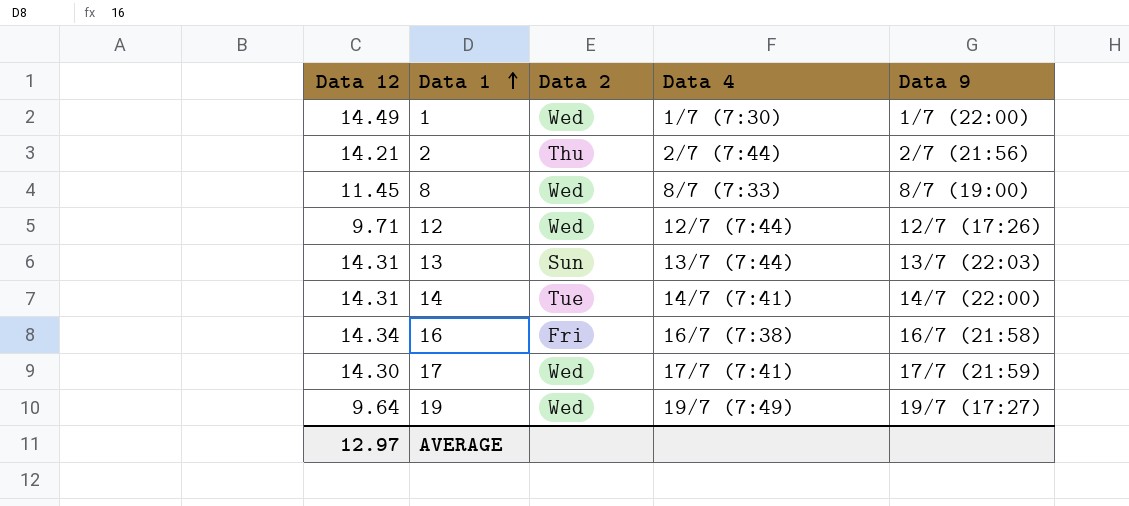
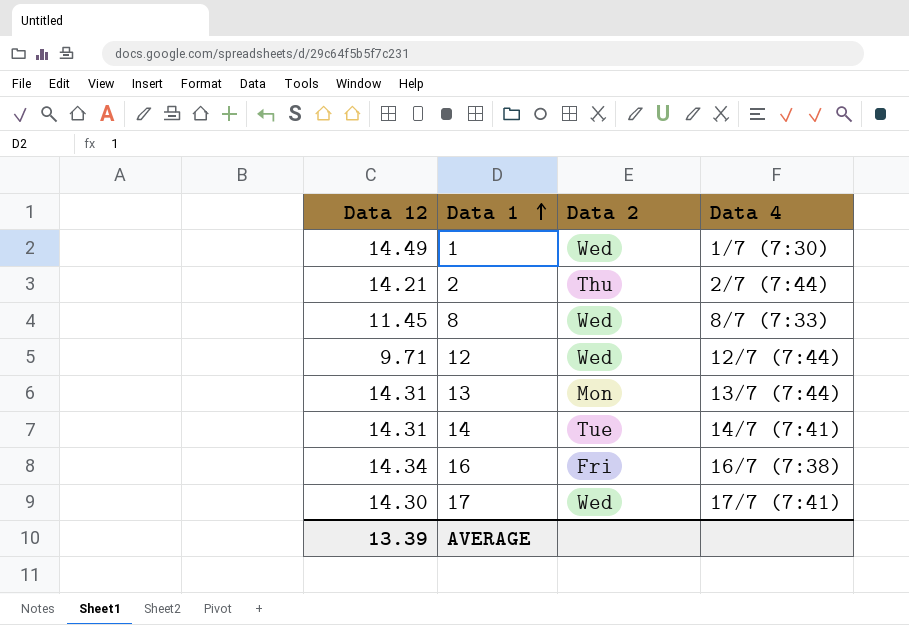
column Data 9 | position: 5 -> none
row 19: 9.64 | Wed | 19/7 (7:49) | 19/7 (17:27) -> none
13 | Data 2: Sun -> Mon
AVERAGE | Data 12: 12.97 -> 13.39

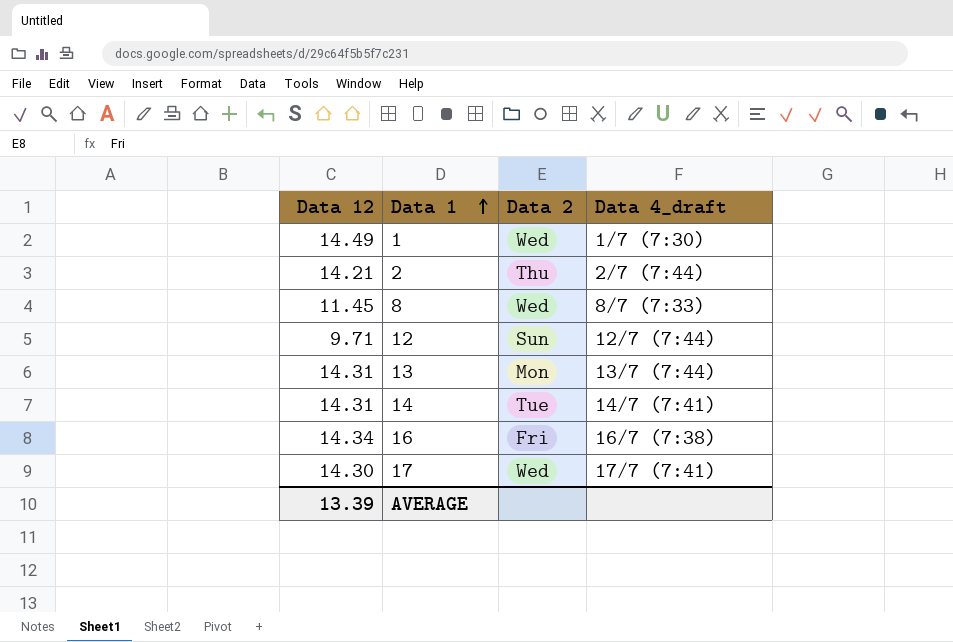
column name: Data 4 -> Data 4_draft
12 | Data 2: Wed -> Sun

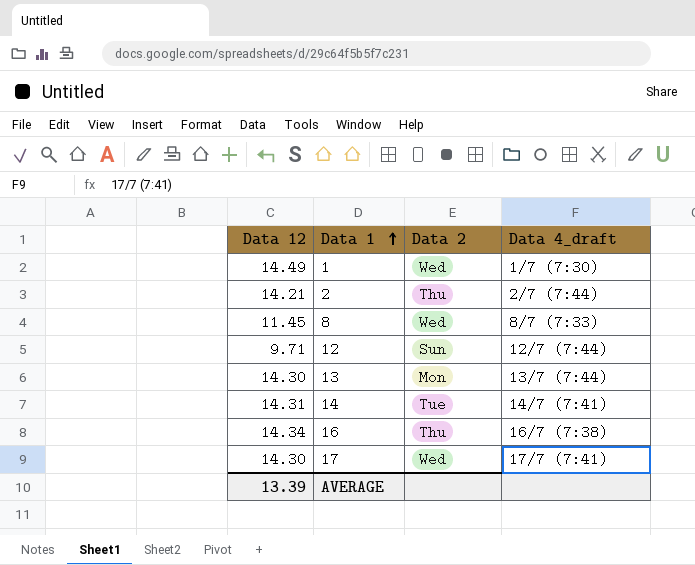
13 | Data 12: 14.31 -> 14.30
16 | Data 2: Fri -> Thu

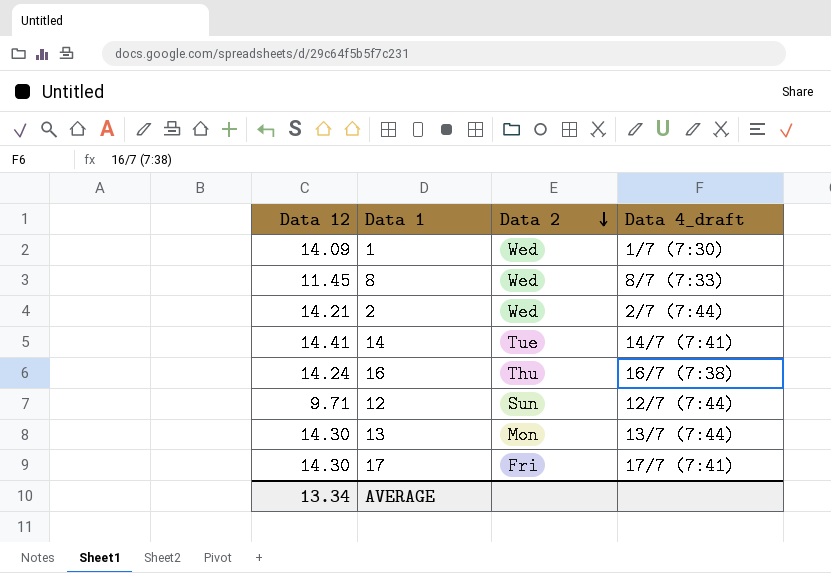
row order: Data 1 ascending -> Data 2 descending
1 | Data 12: 14.49 -> 14.09
2 | Data 2: Thu -> Wed
14 | Data 12: 14.31 -> 14.41
16 | Data 12: 14.34 -> 14.24
17 | Data 2: Wed -> Fri
AVERAGE | Data 12: 13.39 -> 13.34

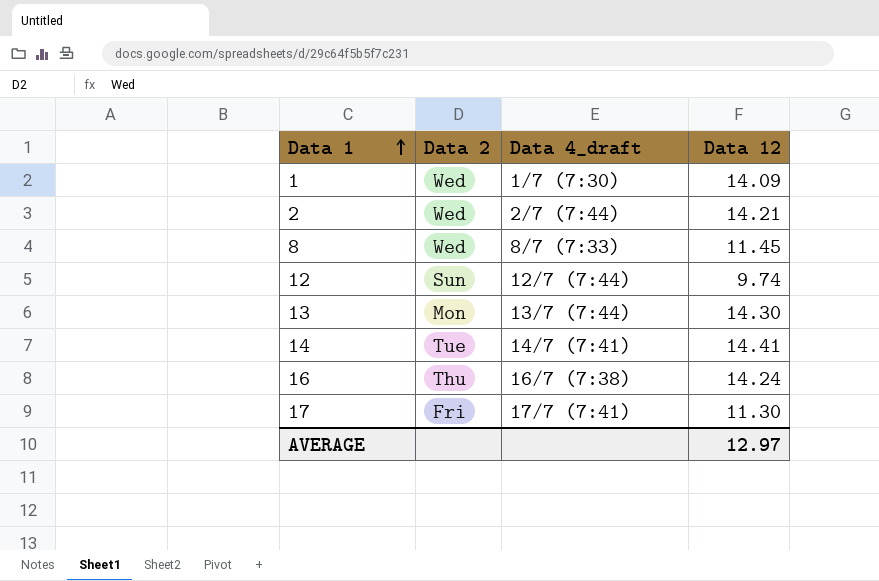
row order: Data 2 descending -> Data 1 ascending
column Data 12 | position: 1 -> 4
12 | Data 12: 9.71 -> 9.74
17 | Data 12: 14.30 -> 11.30
AVERAGE | Data 12: 13.34 -> 12.97

